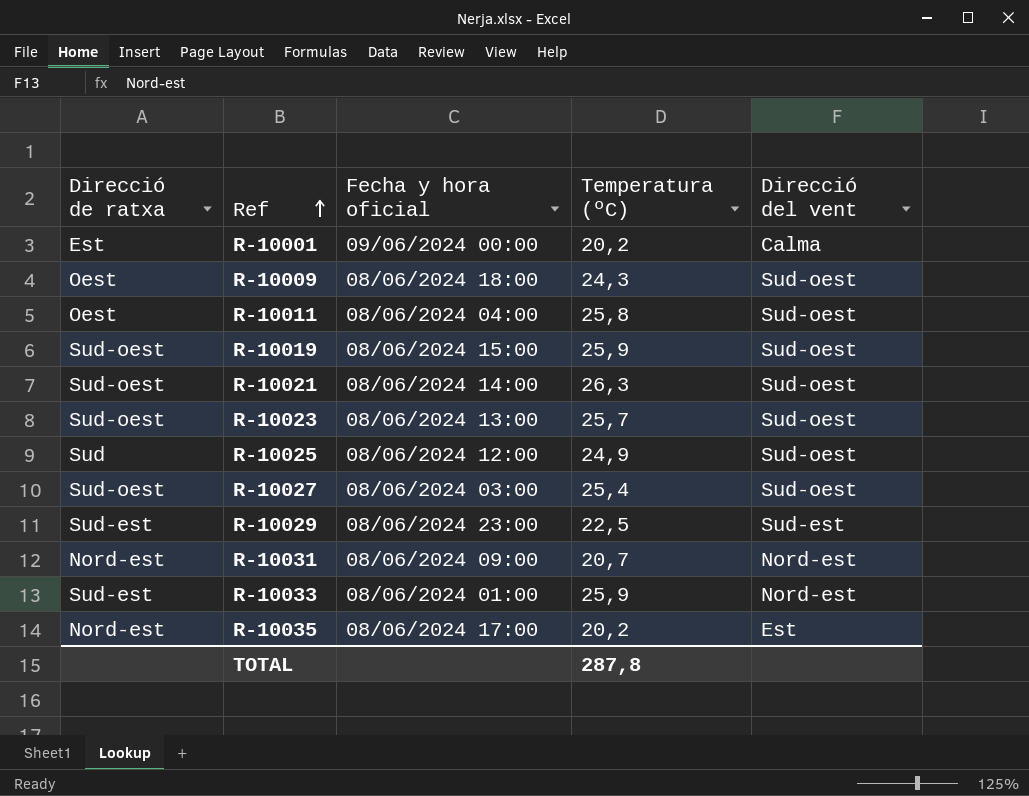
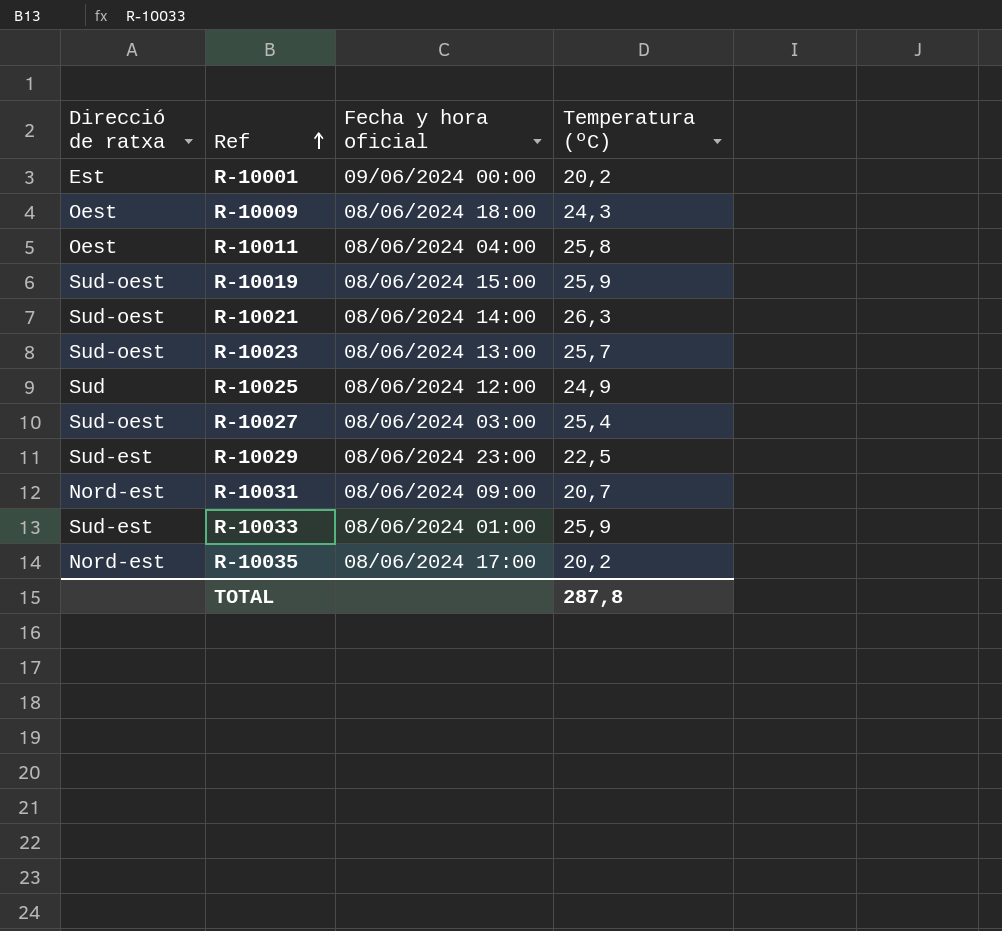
column Direcció del vent | position: 5 -> none

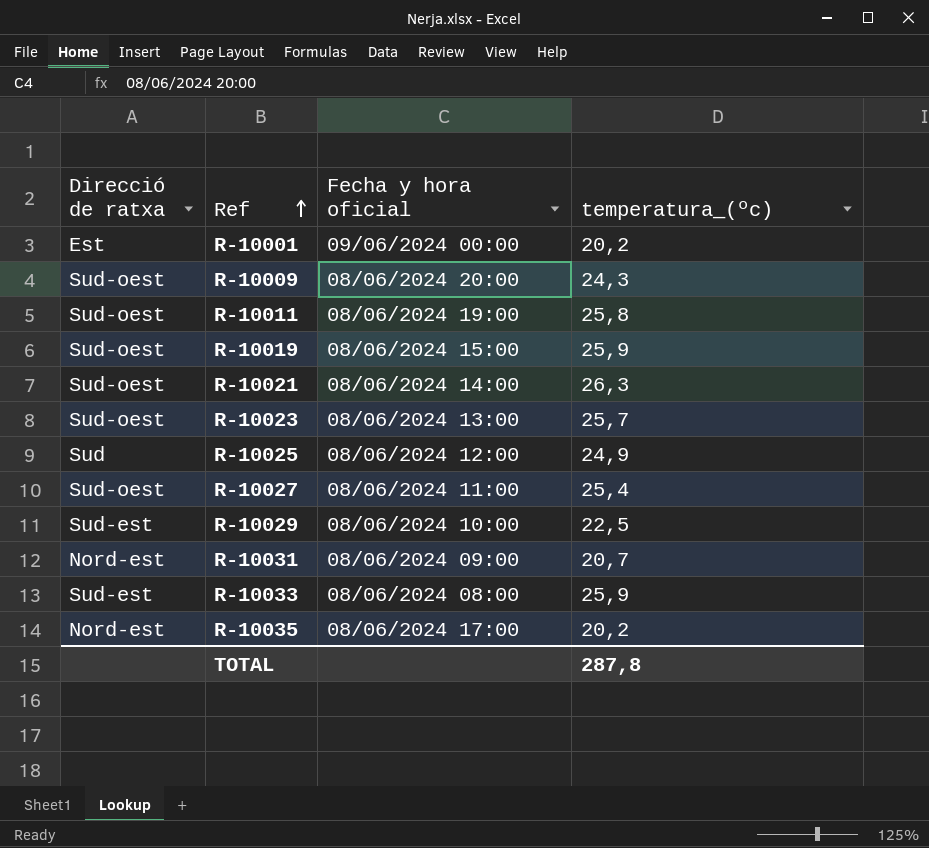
column name: Temperatura (ºC) -> temperatura_(ºc)
R-10009 | Direcció de ratxa: Oest -> Sud-oest
R-10009 | Fecha y hora oficial: 08/06/2024 18:00 -> 08/06/2024 20:00
R-10011 | Direcció de ratxa: Oest -> Sud-oest
R-10011 | Fecha y hora oficial: 08/06/2024 04:00 -> 08/06/2024 19:00
R-10027 | Fecha y hora oficial: 08/06/2024 03:00 -> 08/06/2024 11:00
R-10029 | Fecha y hora oficial: 08/06/2024 23:00 -> 08/06/2024 10:00
R-10033 | Fecha y hora oficial: 08/06/2024 01:00 -> 08/06/2024 08:00

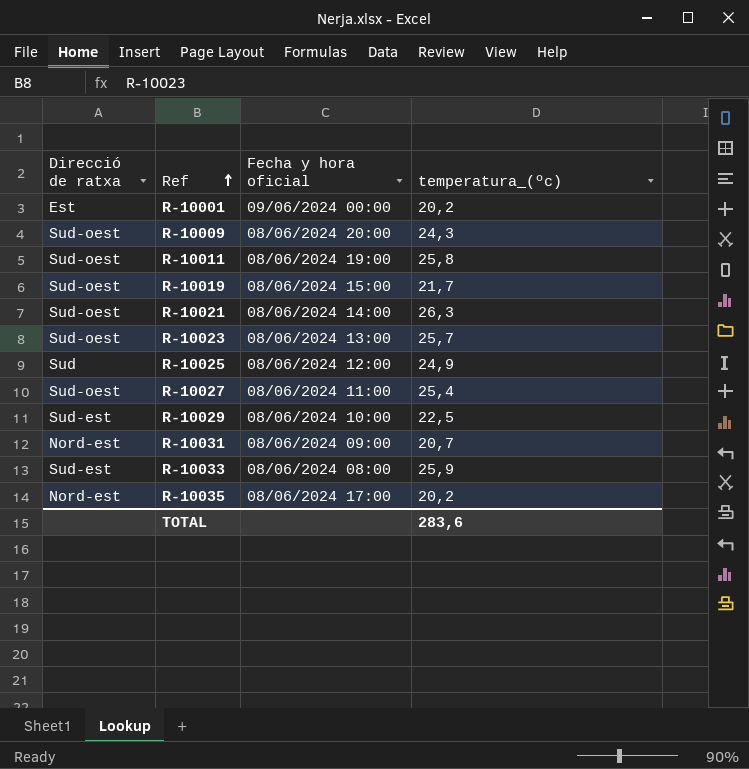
R-10019 | temperatura_(ºc): 25,9 -> 21,7
TOTAL | temperatura_(ºc): 287,8 -> 283,6

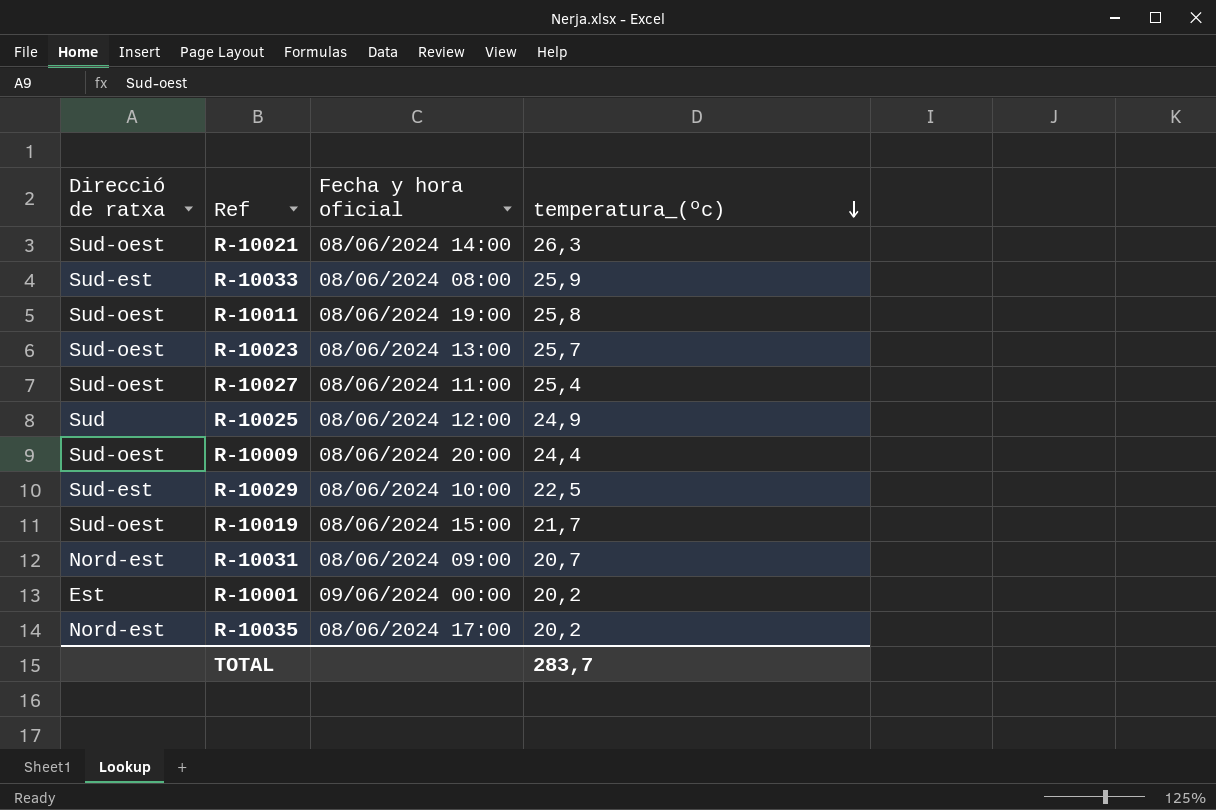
row order: Ref ascending -> temperatura_(ºc) descending
R-10009 | temperatura_(ºc): 24,3 -> 24,4
TOTAL | temperatura_(ºc): 283,6 -> 283,7

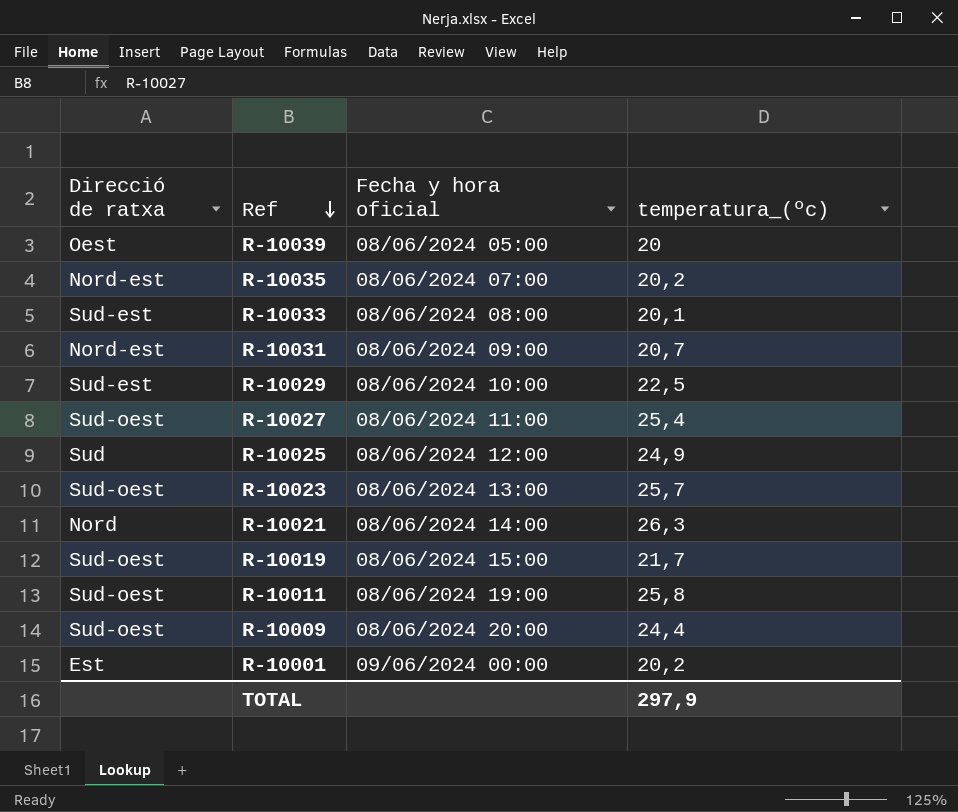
row order: temperatura_(ºc) descending -> Ref descending
row R-10039: none -> Oest | 08/06/2024 05:00 | 20
R-10035 | Fecha y hora oficial: 08/06/2024 17:00 -> 08/06/2024 07:00
R-10033 | temperatura_(ºc): 25,9 -> 20,1
R-10021 | Direcció de ratxa: Sud-oest -> Nord
TOTAL | temperatura_(ºc): 283,7 -> 297,9

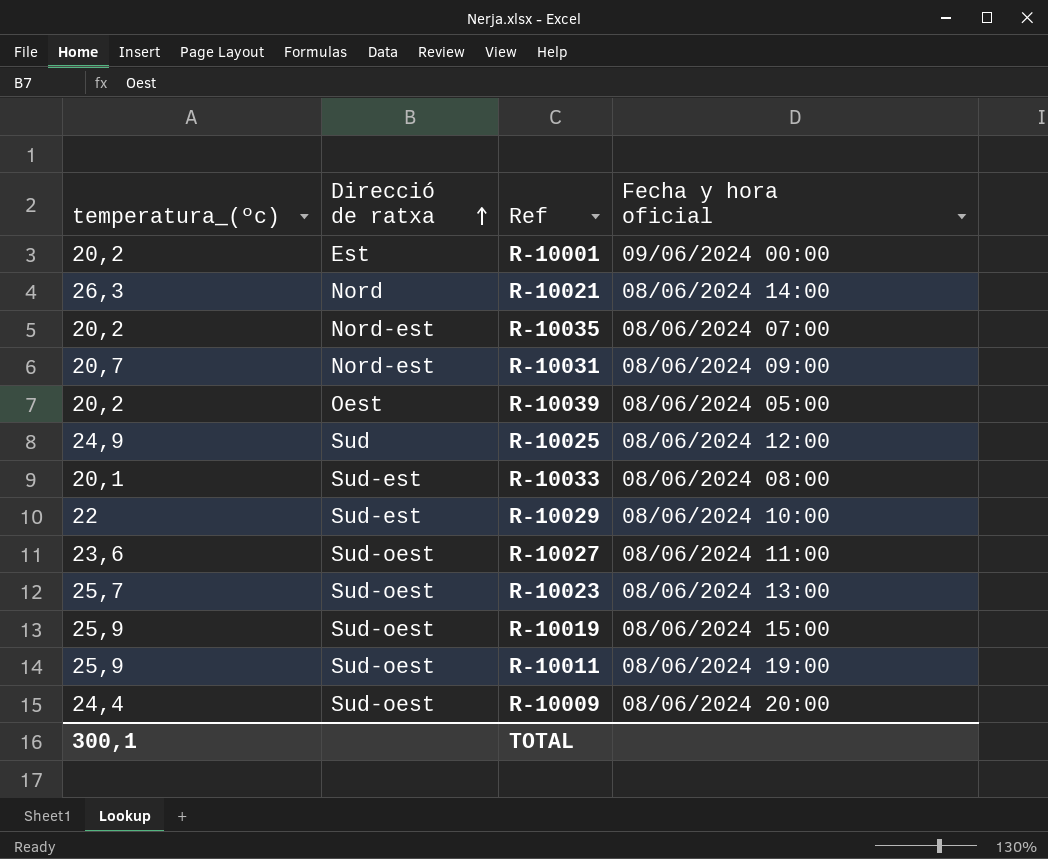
row order: Ref descending -> Direcció de ratxa ascending
column temperatura_(ºc) | position: 4 -> 1
R-10039 | temperatura_(ºc): 20 -> 20,2
R-10029 | temperatura_(ºc): 22,5 -> 22
R-10027 | temperatura_(ºc): 25,4 -> 23,6
R-10019 | temperatura_(ºc): 21,7 -> 25,9
R-10011 | temperatura_(ºc): 25,8 -> 25,9
TOTAL | temperatura_(ºc): 297,9 -> 300,1

